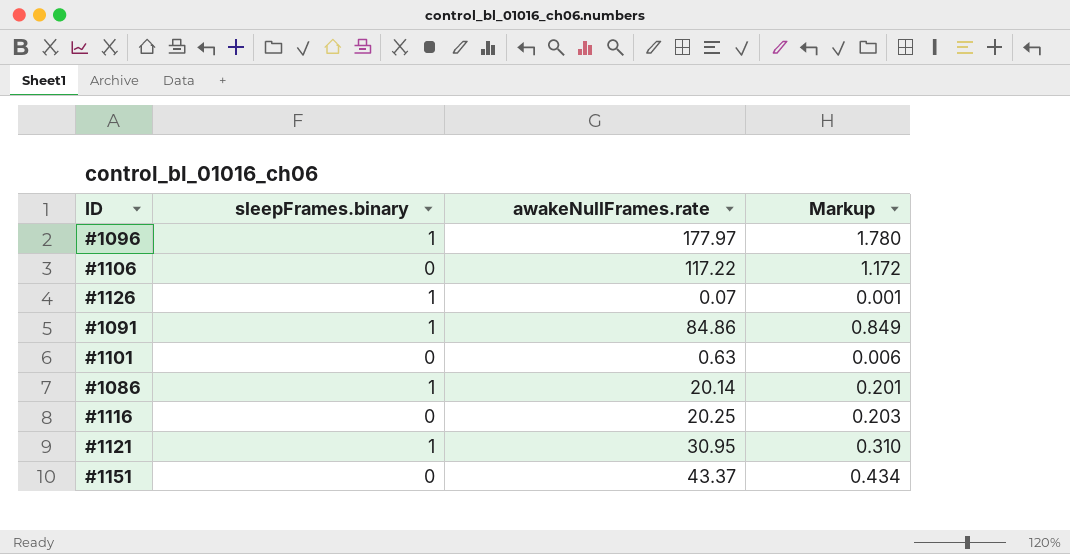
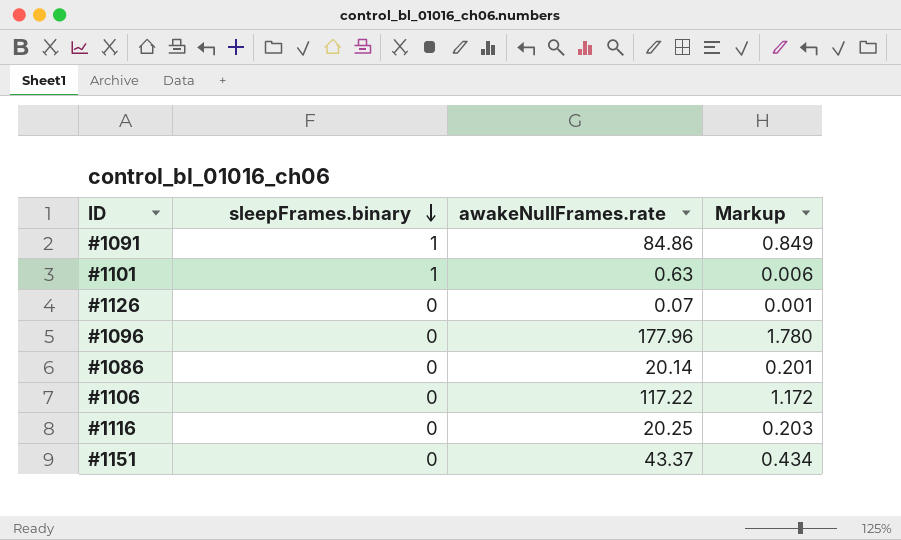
row order: none -> sleepFrames.binary descending
row #1121: 1 | 30.95 | 0.310 -> none
#1101 | sleepFrames.binary: 0 -> 1
#1126 | sleepFrames.binary: 1 -> 0
#1096 | sleepFrames.binary: 1 -> 0
#1096 | awakeNullFrames.rate: 177.97 -> 177.96
#1086 | sleepFrames.binary: 1 -> 0

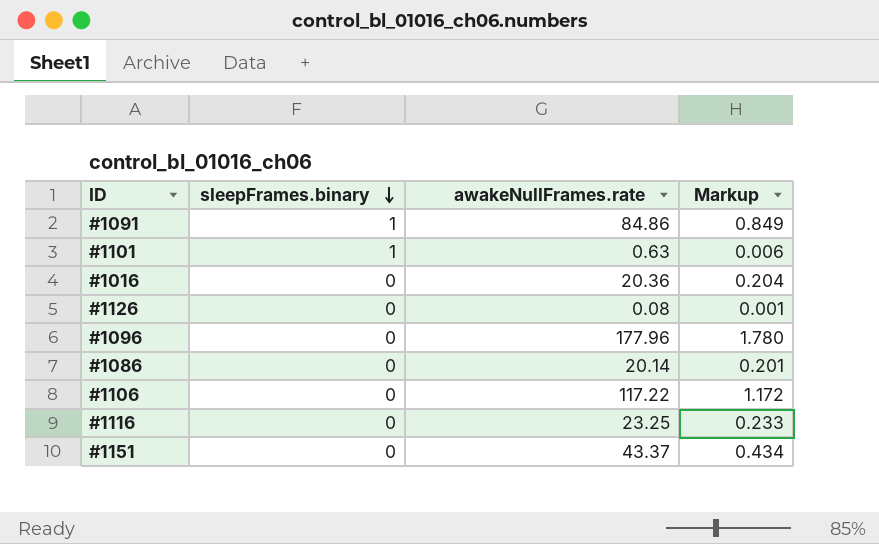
row #1016: none -> 0 | 20.36 | 0.204
#1126 | awakeNullFrames.rate: 0.07 -> 0.08
#1116 | awakeNullFrames.rate: 20.25 -> 23.25
#1116 | Markup: 0.203 -> 0.233

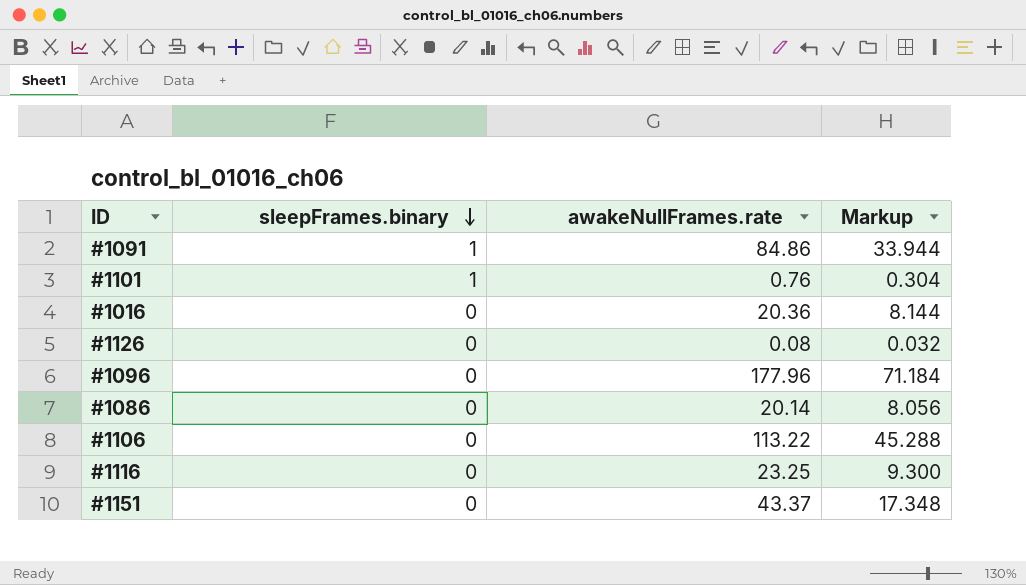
column Markup | formula: [awakeNullFrames.rate] * 0.01 -> [awakeNullFrames.rate] * 0.4
#1101 | awakeNullFrames.rate: 0.63 -> 0.76
#1106 | awakeNullFrames.rate: 117.22 -> 113.22

